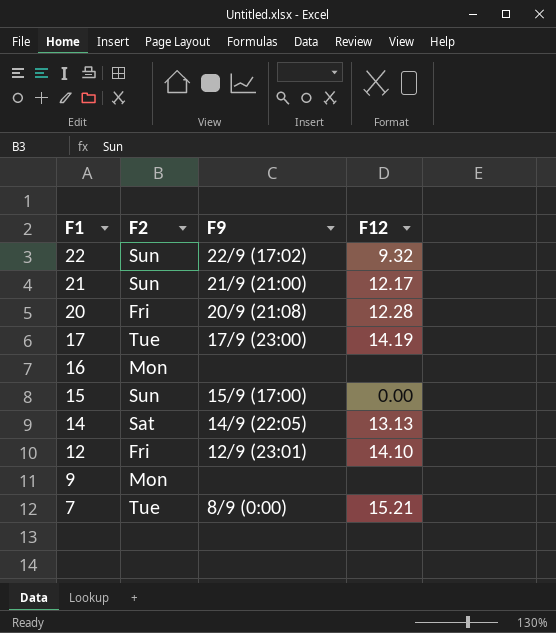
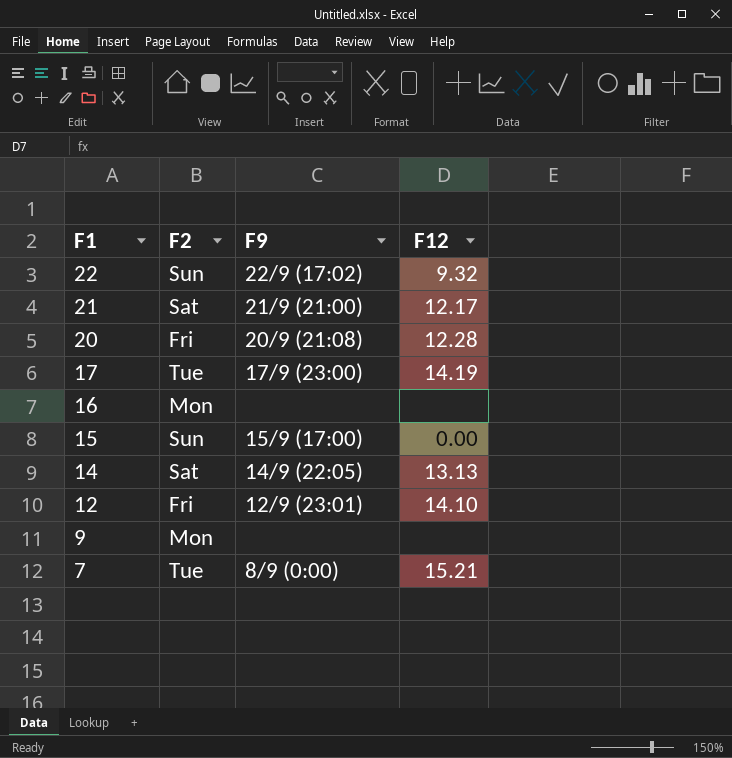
21 | F2: Sun -> Sat

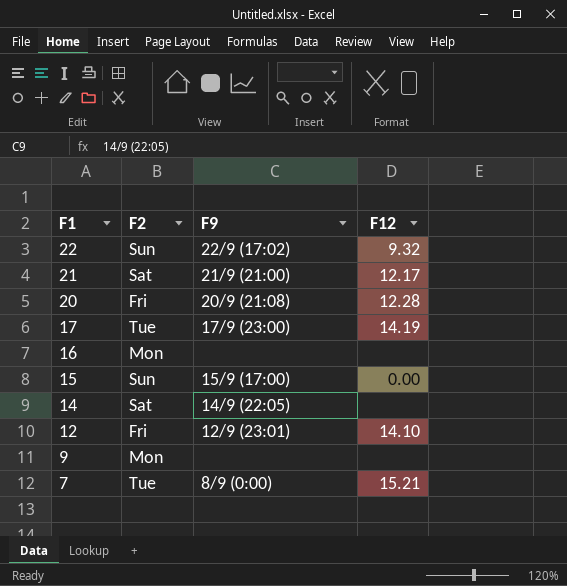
14 | F12: 13.13 -> none

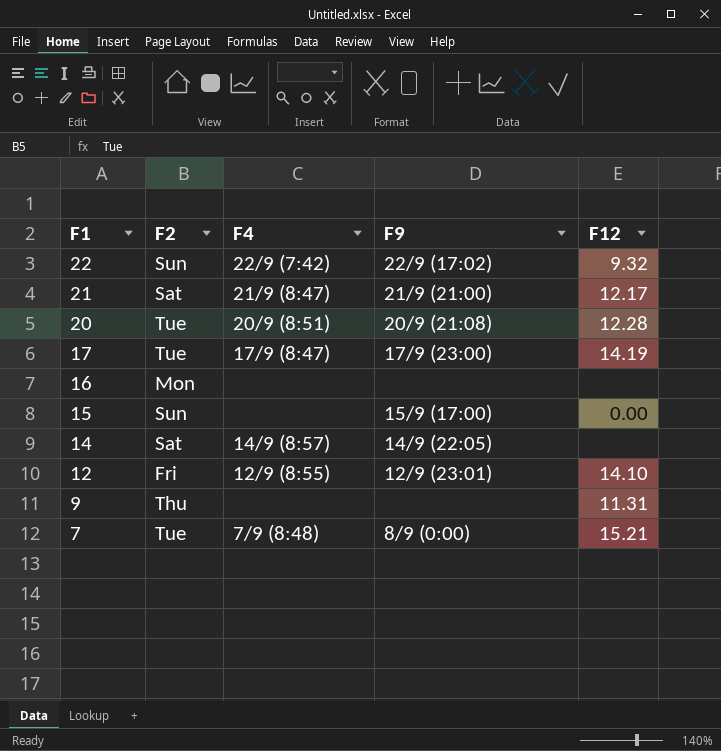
column F4 | position: none -> 3
20 | F2: Fri -> Tue
9 | F2: Mon -> Thu
9 | F12: none -> 11.31

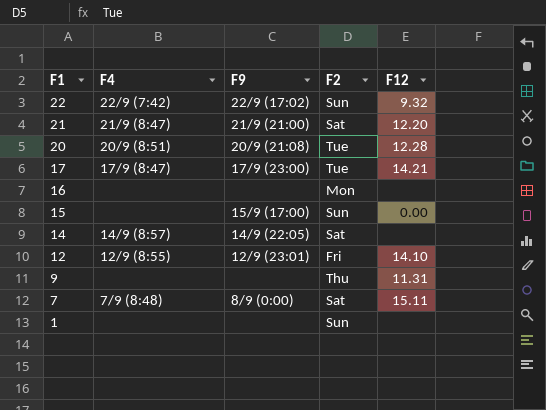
column F2 | position: 2 -> 4
21 | F12: 12.17 -> 12.20
17 | F12: 14.19 -> 14.21
7 | F2: Tue -> Sat
7 | F12: 15.21 -> 15.11
row 1: none -> none | none | Sun | none

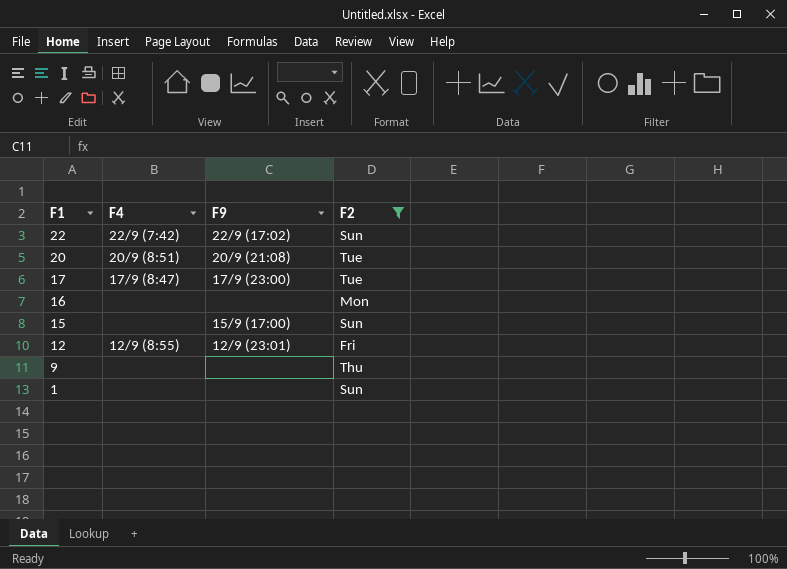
filter: none -> F2 != Sat
column F12 | position: 5 -> none

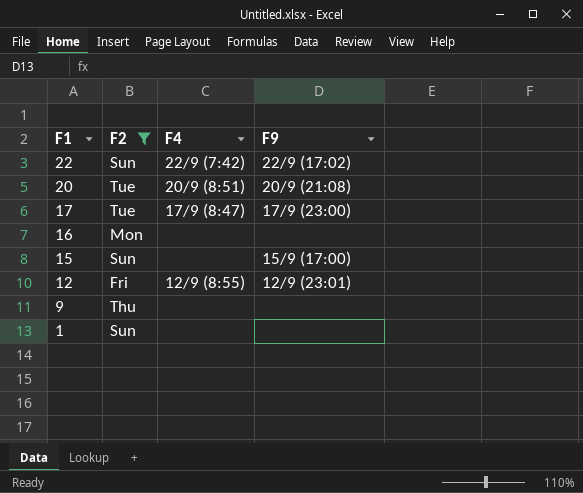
column F2 | position: 4 -> 2

